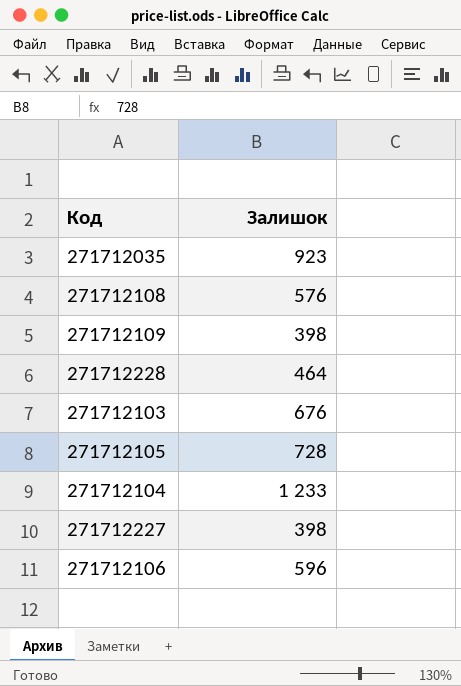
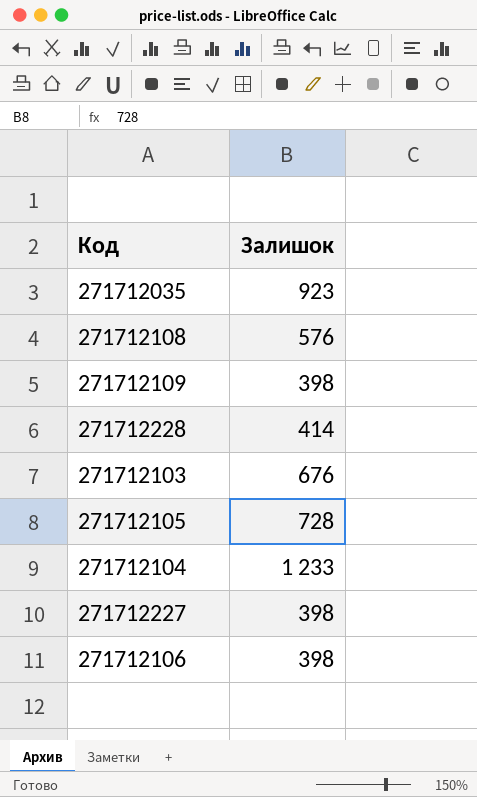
271712228 | Залишок: 464 -> 414
271712106 | Залишок: 596 -> 398

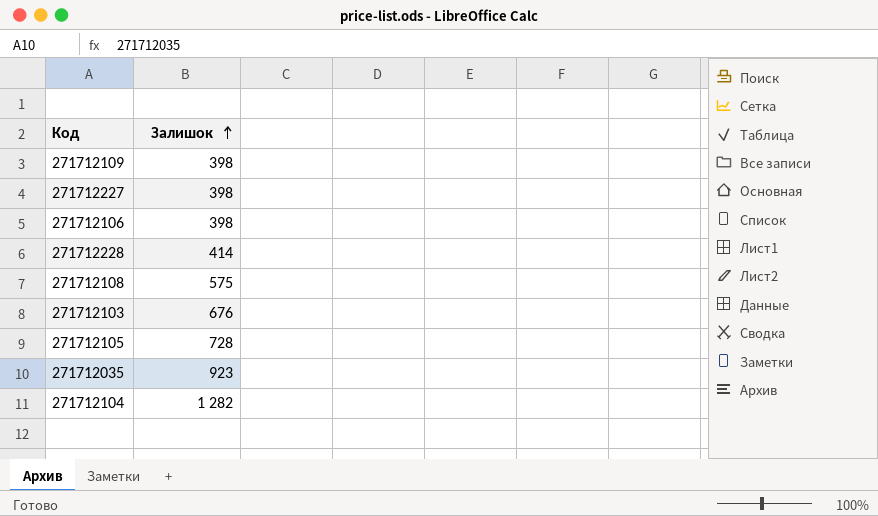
row order: none -> Залишок ascending
271712108 | Залишок: 576 -> 575
271712104 | Залишок: 1 233 -> 1 282

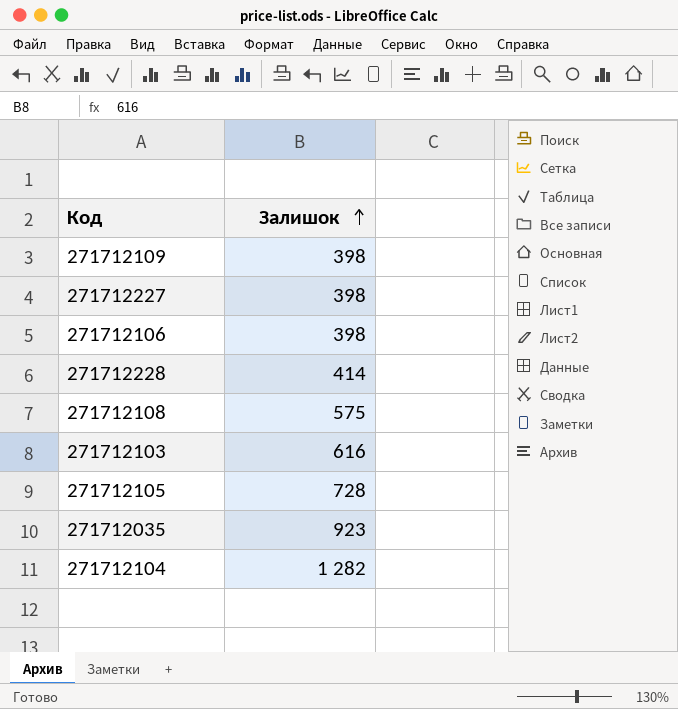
271712103 | Залишок: 676 -> 616

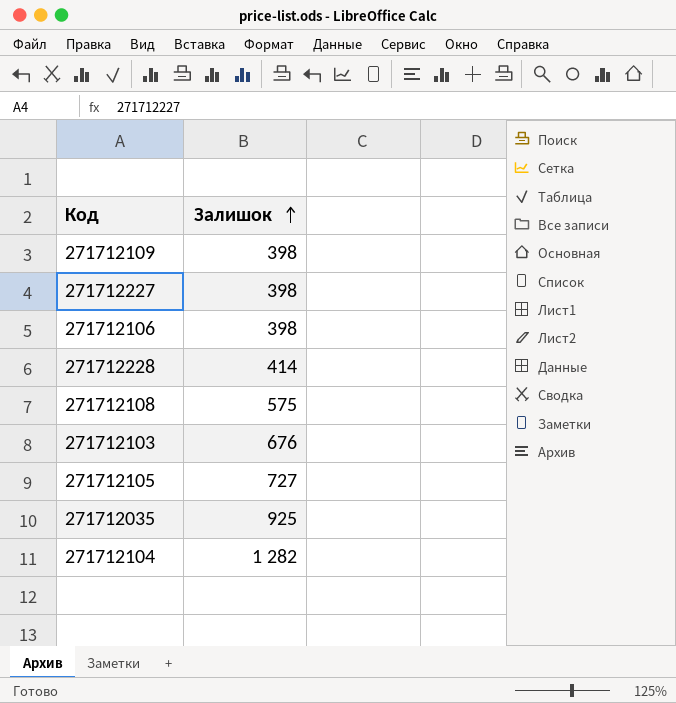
271712103 | Залишок: 616 -> 676
271712105 | Залишок: 728 -> 727
271712035 | Залишок: 923 -> 925

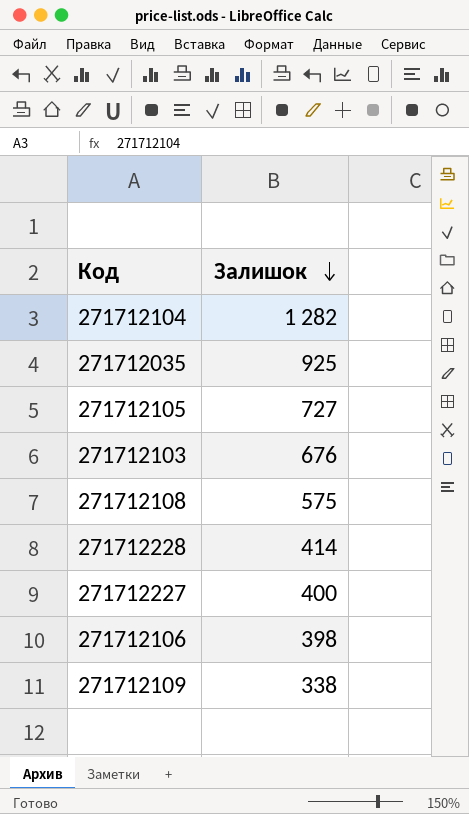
row order: Залишок ascending -> Залишок descending
271712227 | Залишок: 398 -> 400
271712109 | Залишок: 398 -> 338

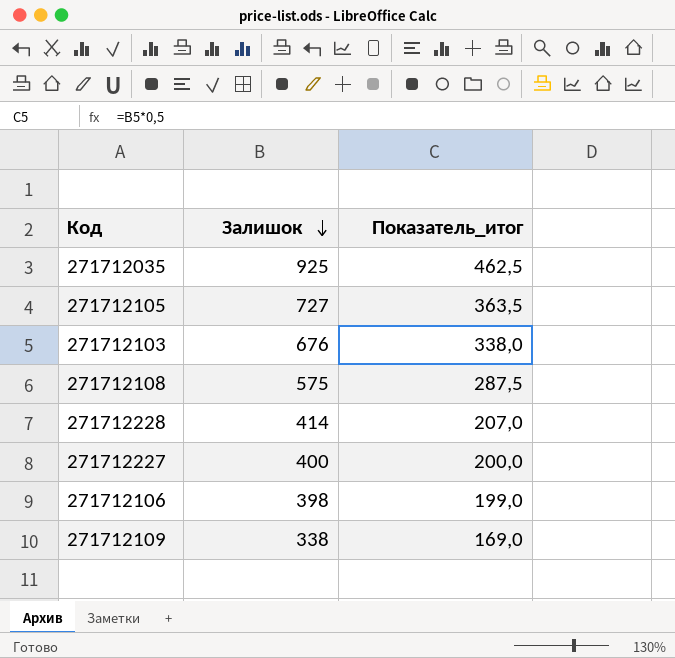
column Показатель_итог | formula: none -> [Залишок] * 0,5
row 271712104: 1 282 -> none

